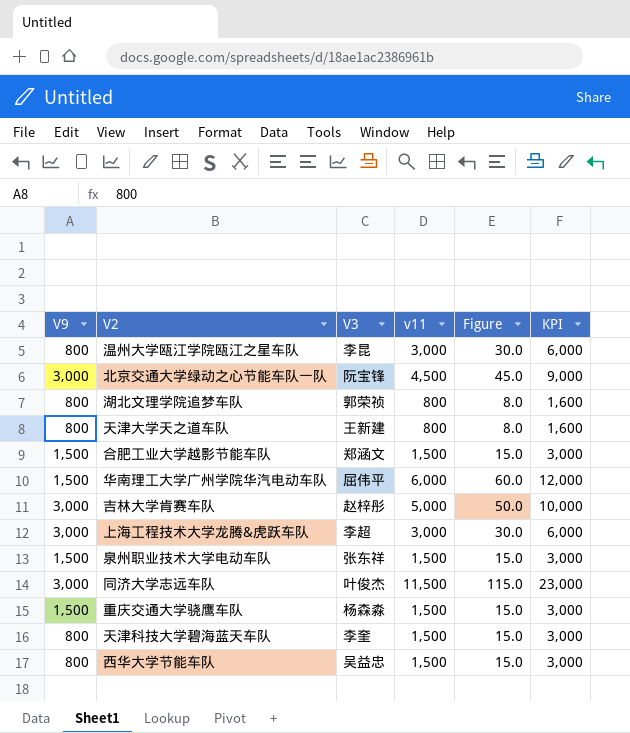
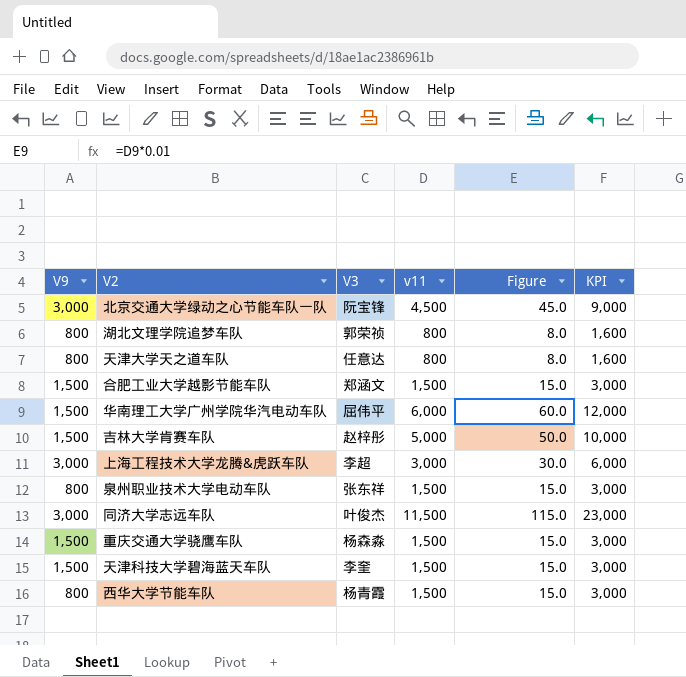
row 温州大学瓯江学院瓯江之星车队: 800 | 李昆 | 3,000 | 30.0 | 6,000 -> none
天津大学天之道车队 | V3: 王新建 -> 任意达
吉林大学肯赛车队 | V9: 3,000 -> 1,500
泉州职业技术大学电动车队 | V9: 1,500 -> 800
天津科技大学碧海蓝天车队 | V9: 800 -> 1,500
西华大学节能车队 | V3: 吴益忠 -> 杨青霞

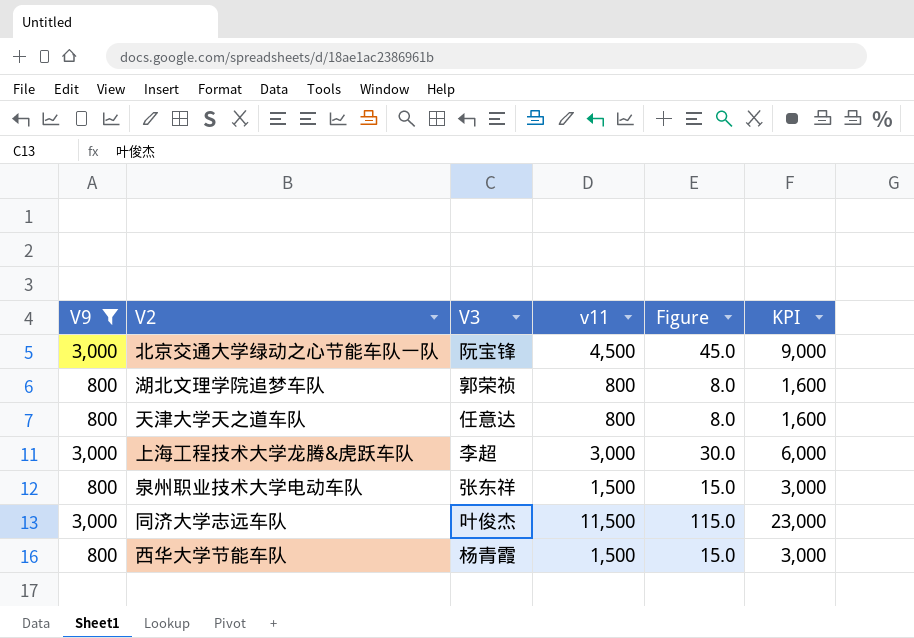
filter: none -> V9 != 1,500

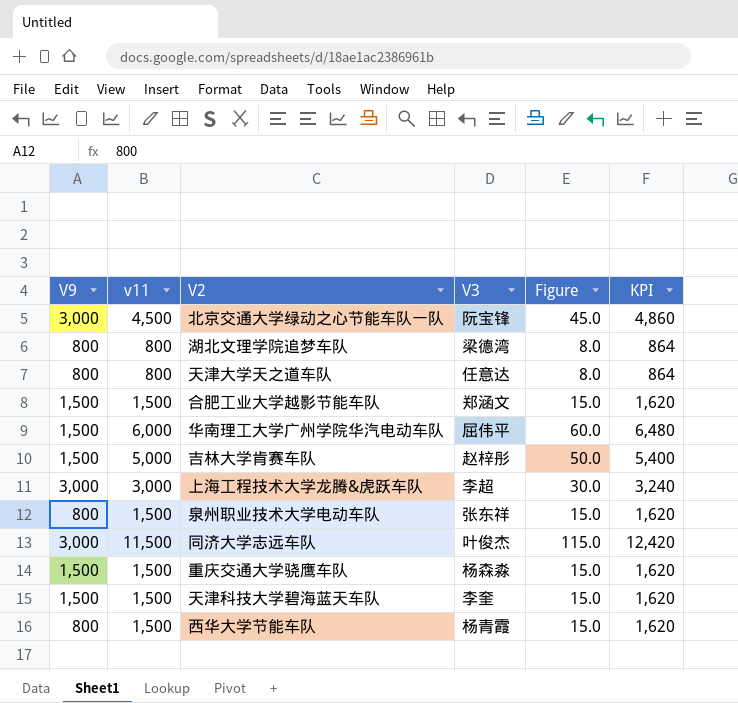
filter: V9 != 1,500 -> none
column v11 | position: 4 -> 2
column KPI | formula: [v11] * 2 -> [v11] * 1.08
湖北文理学院追梦车队 | V3: 郭荣祯 -> 梁德湾

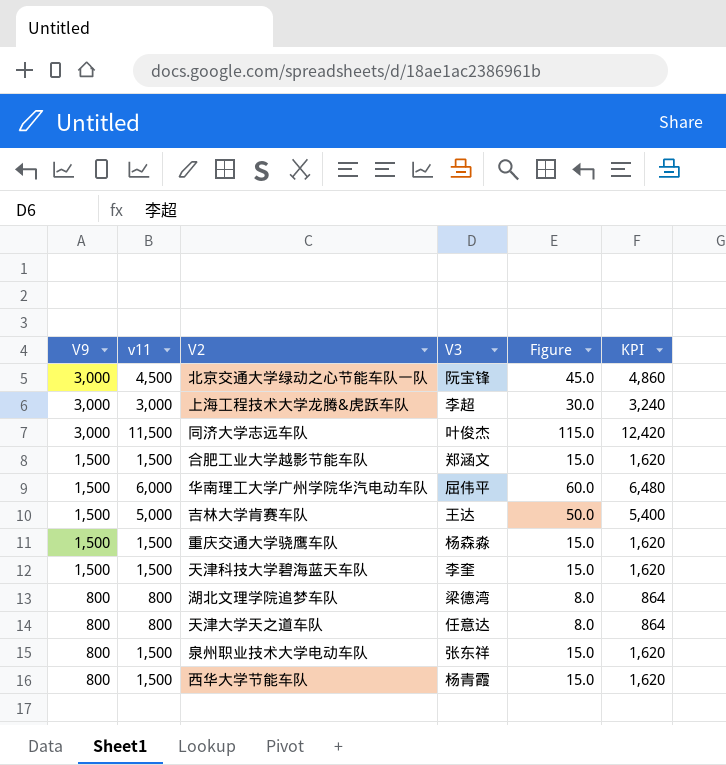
row order: none -> V9 descending
吉林大学肯赛车队 | V3: 赵梓彤 -> 王达

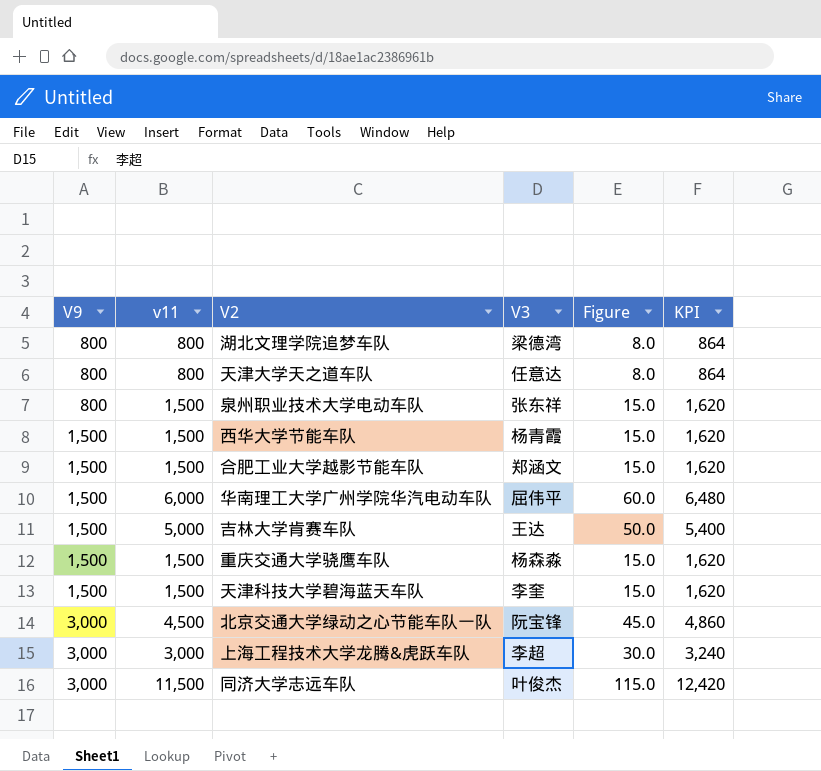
row order: V9 descending -> V9 ascending
西华大学节能车队 | V9: 800 -> 1,500

